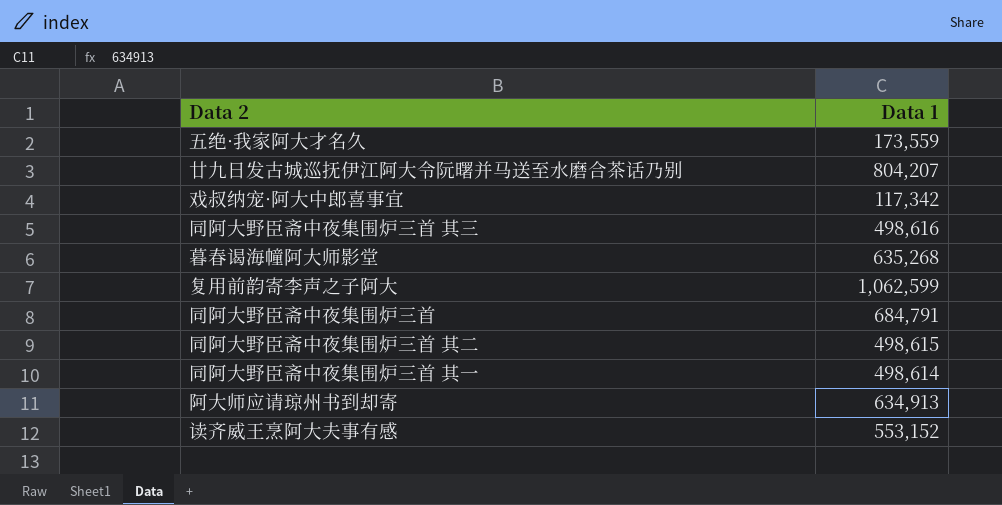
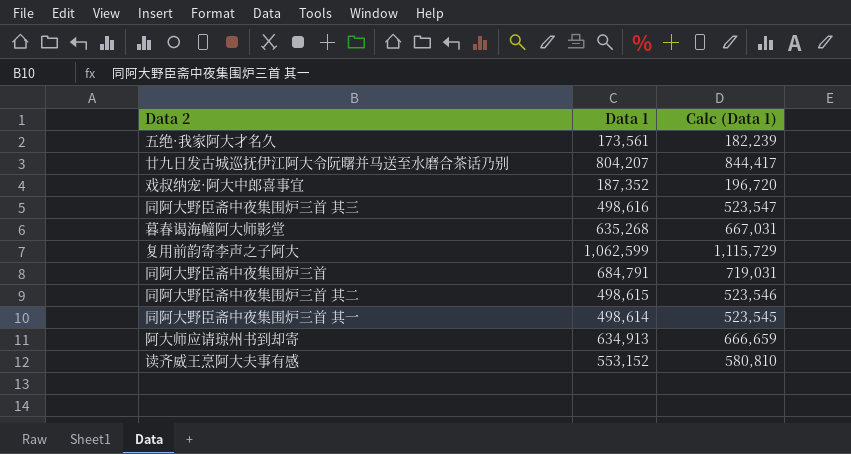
column Calc (Data 1) | formula: none -> [Data 1] * 1.05
五绝·我家阿大才名久 | Data 1: 173,559 -> 173,561
戏叔纳宠·阿大中郎喜事宜 | Data 1: 117,342 -> 187,352

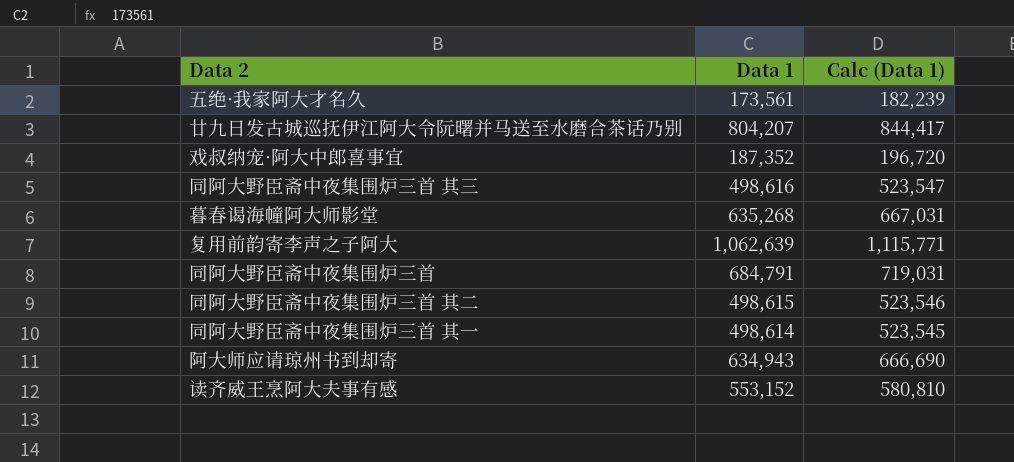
复用前韵寄李声之子阿大 | Data 1: 1,062,599 -> 1,062,639
复用前韵寄李声之子阿大 | Calc (Data 1): 1,115,729 -> 1,115,771
阿大师应请琼州书到却寄 | Data 1: 634,913 -> 634,943
阿大师应请琼州书到却寄 | Calc (Data 1): 666,659 -> 666,690

